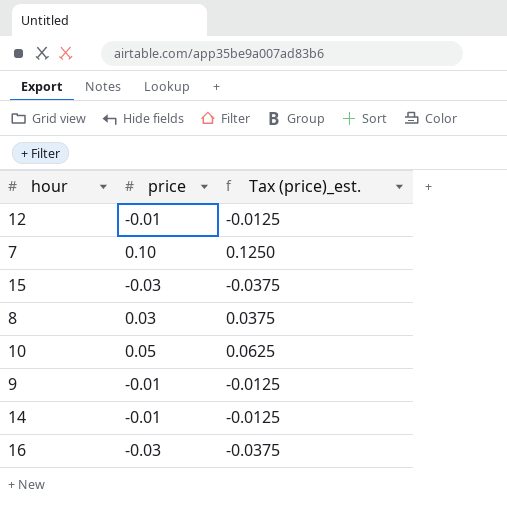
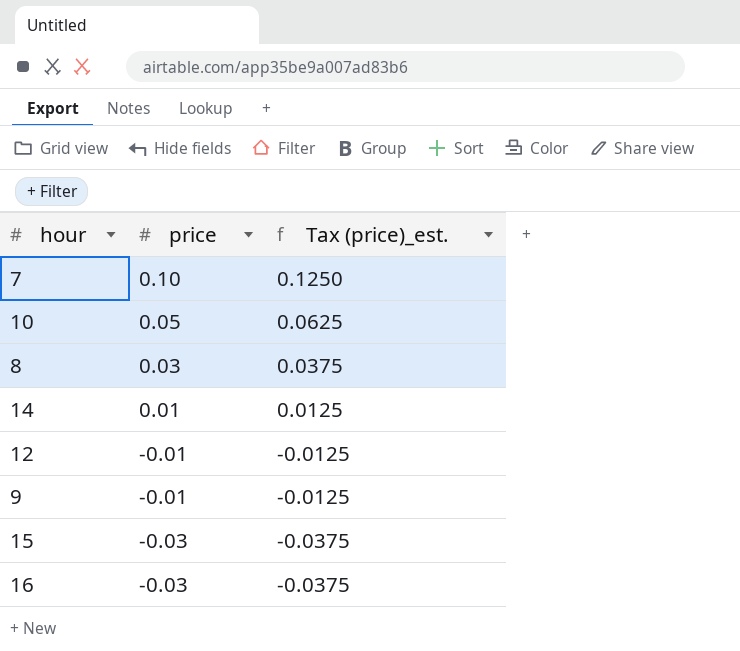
row order: none -> price descending
14 | price: -0.01 -> 0.01
14 | Tax (price)_est.: -0.0125 -> 0.0125

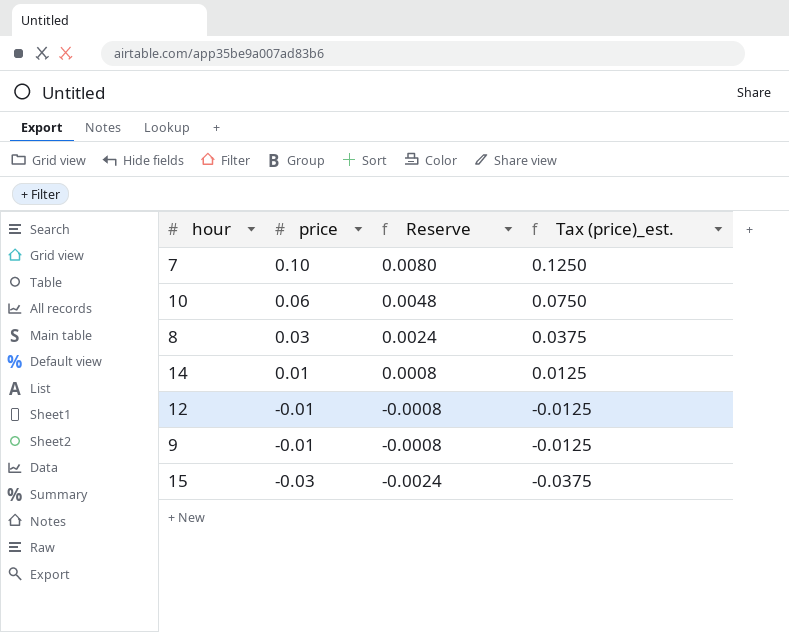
column Reserve | formula: none -> [price] * 0.08
row 16: -0.03 | -0.0375 -> none
10 | price: 0.05 -> 0.06
10 | Tax (price)_est.: 0.0625 -> 0.0750

